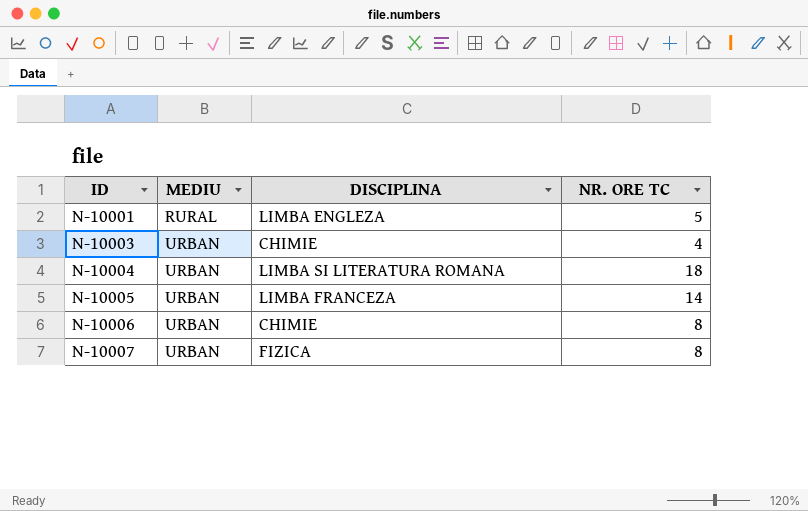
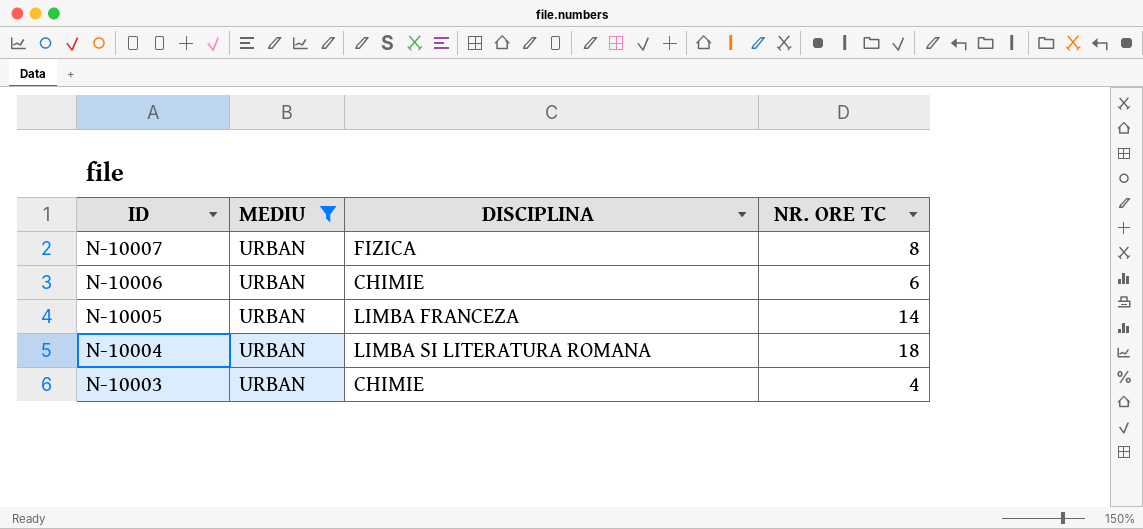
filter: none -> MEDIU = URBAN
row order: ID ascending -> ID descending
N-10006 | NR. ORE TC: 8 -> 6

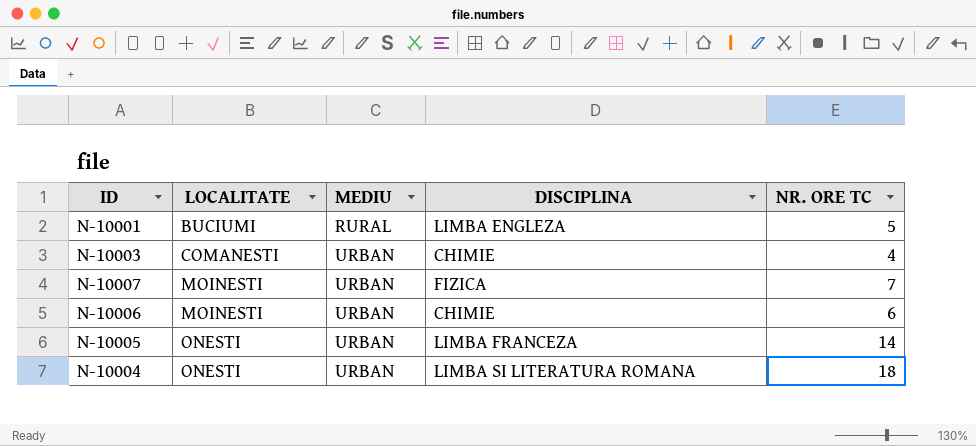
filter: MEDIU = URBAN -> none
row order: ID descending -> LOCALITATE ascending
column LOCALITATE | position: none -> 2
N-10007 | NR. ORE TC: 8 -> 7

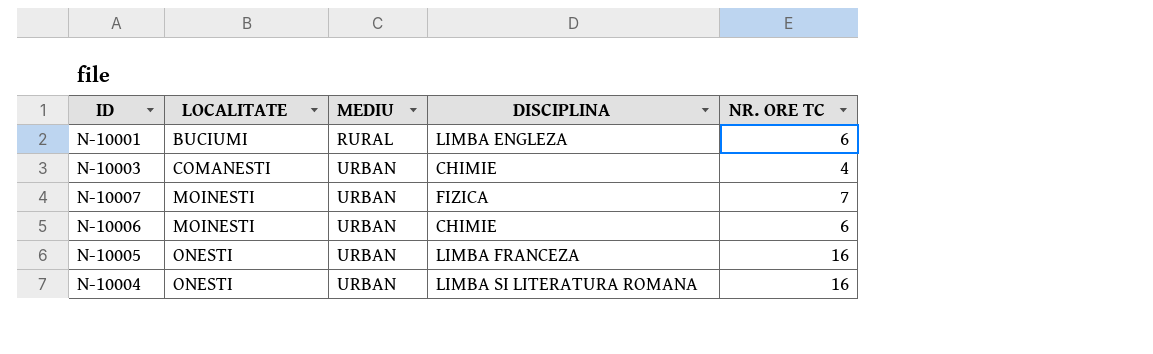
N-10001 | NR. ORE TC: 5 -> 6
N-10005 | NR. ORE TC: 14 -> 16
N-10004 | NR. ORE TC: 18 -> 16

